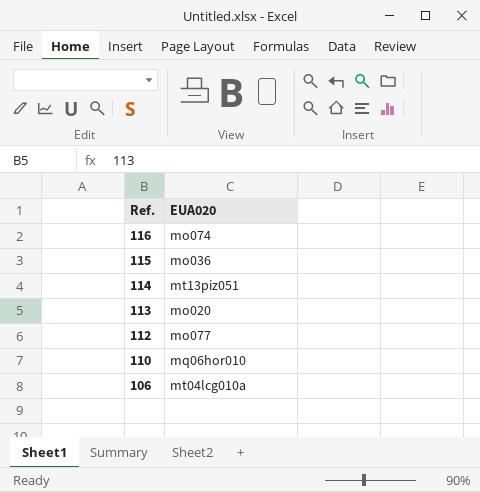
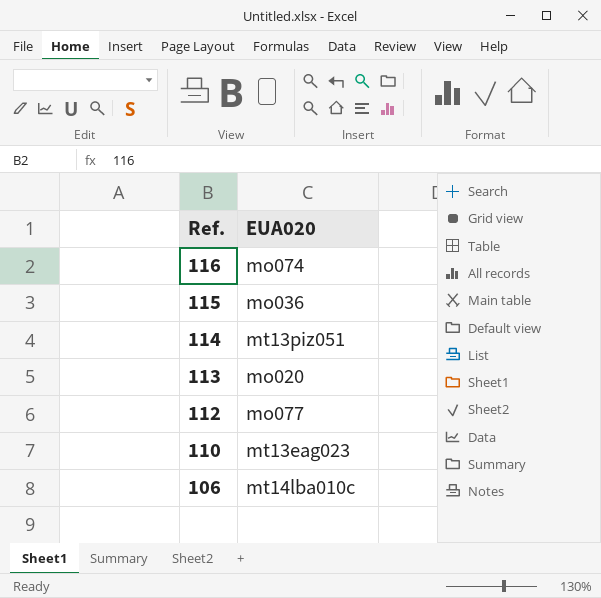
110 | EUA020: mq06hor010 -> mt13eag023
106 | EUA020: mt04lcg010a -> mt14lba010c

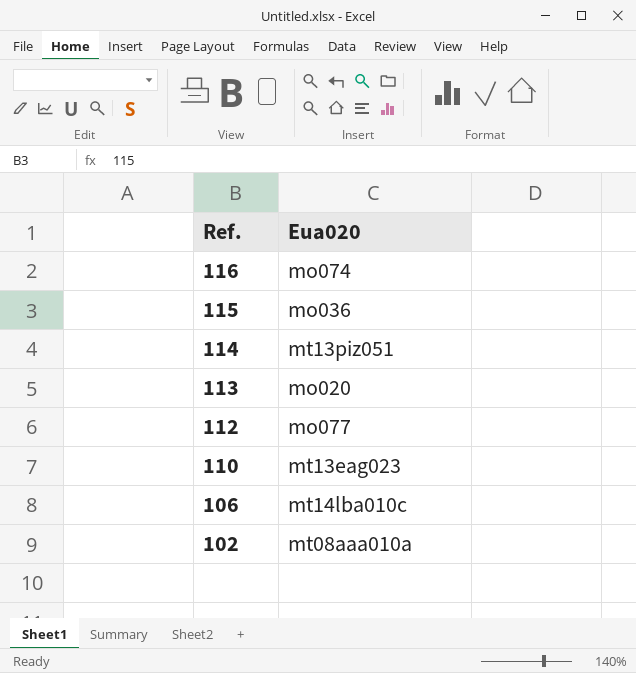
column name: EUA020 -> Eua020
row 102: none -> mt08aaa010a

